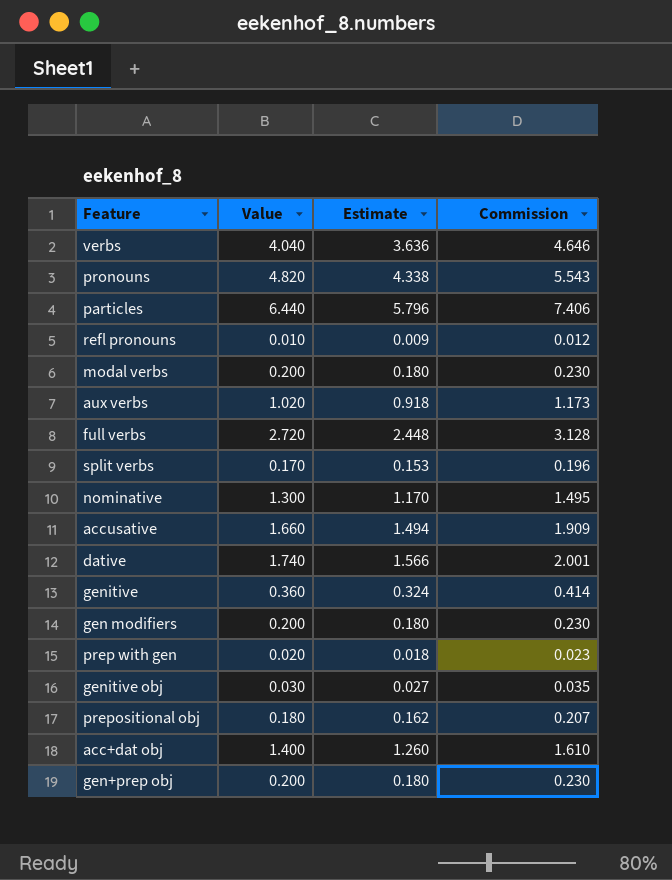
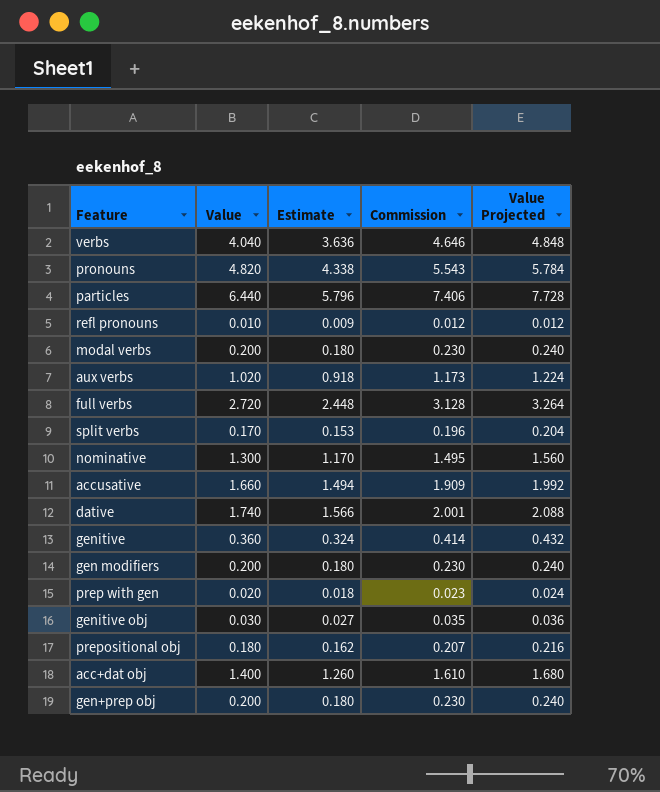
column Value Projected | formula: none -> [Value] * 1.2

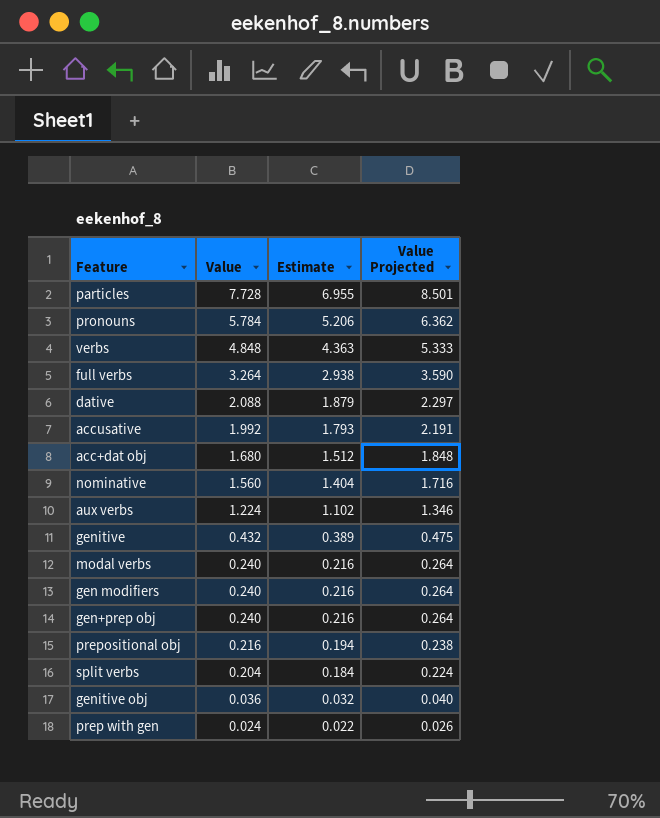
row order: none -> Value descending
column Commission | formula: [Value] * 1.15 -> none
column Value Projected | formula: [Value] * 1.2 -> [Value] * 1.1
row refl pronouns: 0.010 | 0.009 | 0.012 | 0.012 -> none
particles | Value: 6.440 -> 7.728
particles | Estimate: 5.796 -> 6.955
pronouns | Value: 4.820 -> 5.784
pronouns | Estimate: 4.338 -> 5.206
verbs | Value: 4.040 -> 4.848
verbs | Estimate: 3.636 -> 4.363
full verbs | Value: 2.720 -> 3.264
full verbs | Estimate: 2.448 -> 2.938
dative | Value: 1.740 -> 2.088
dative | Estimate: 1.566 -> 1.879
accusative | Value: 1.660 -> 1.992
accusative | Estimate: 1.494 -> 1.793
acc+dat obj | Value: 1.400 -> 1.680
acc+dat obj | Estimate: 1.260 -> 1.512
nominative | Value: 1.300 -> 1.560
nominative | Estimate: 1.170 -> 1.404
aux verbs | Value: 1.020 -> 1.224
aux verbs | Estimate: 0.918 -> 1.102
genitive | Value: 0.360 -> 0.432
genitive | Estimate: 0.324 -> 0.389
modal verbs | Value: 0.200 -> 0.240
modal verbs | Estimate: 0.180 -> 0.216
gen modifiers | Value: 0.200 -> 0.240
gen modifiers | Estimate: 0.180 -> 0.216
gen+prep obj | Value: 0.200 -> 0.240
gen+prep obj | Estimate: 0.180 -> 0.216
prepositional obj | Value: 0.180 -> 0.216
prepositional obj | Estimate: 0.162 -> 0.194
split verbs | Value: 0.170 -> 0.204
split verbs | Estimate: 0.153 -> 0.184
genitive obj | Value: 0.030 -> 0.036
genitive obj | Estimate: 0.027 -> 0.032
prep with gen | Value: 0.020 -> 0.024
prep with gen | Estimate: 0.018 -> 0.022

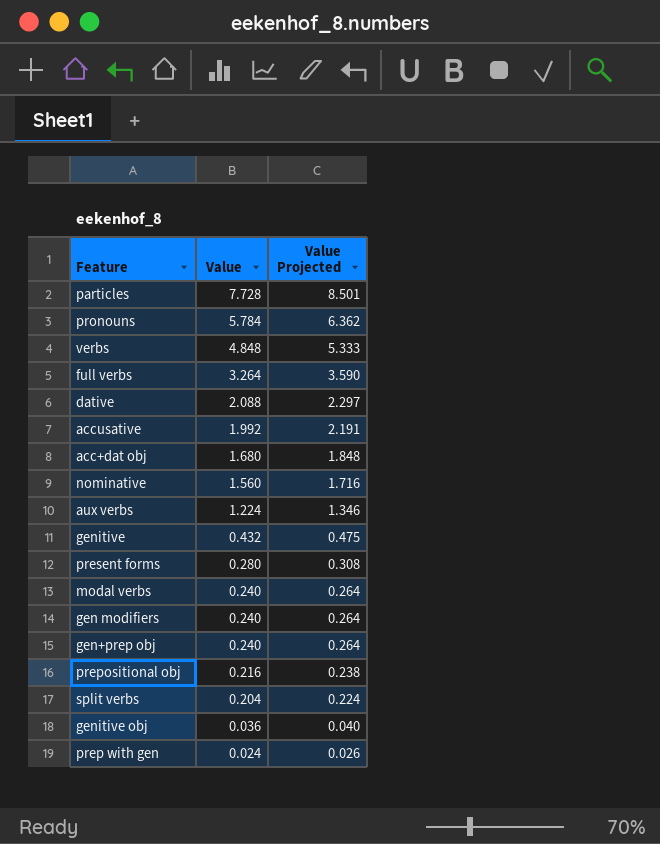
column Estimate | formula: [Value] * 0.9 -> none
row present forms: none -> 0.280 | 0.308

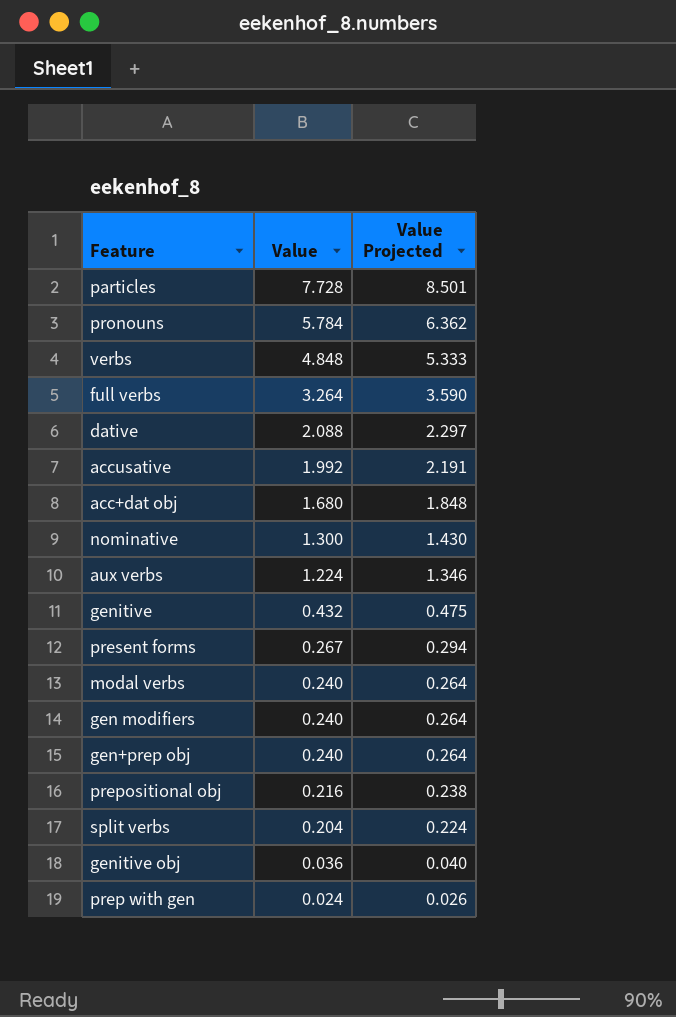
nominative | Value: 1.560 -> 1.300
nominative | Value Projected: 1.716 -> 1.430
present forms | Value: 0.280 -> 0.267
present forms | Value Projected: 0.308 -> 0.294

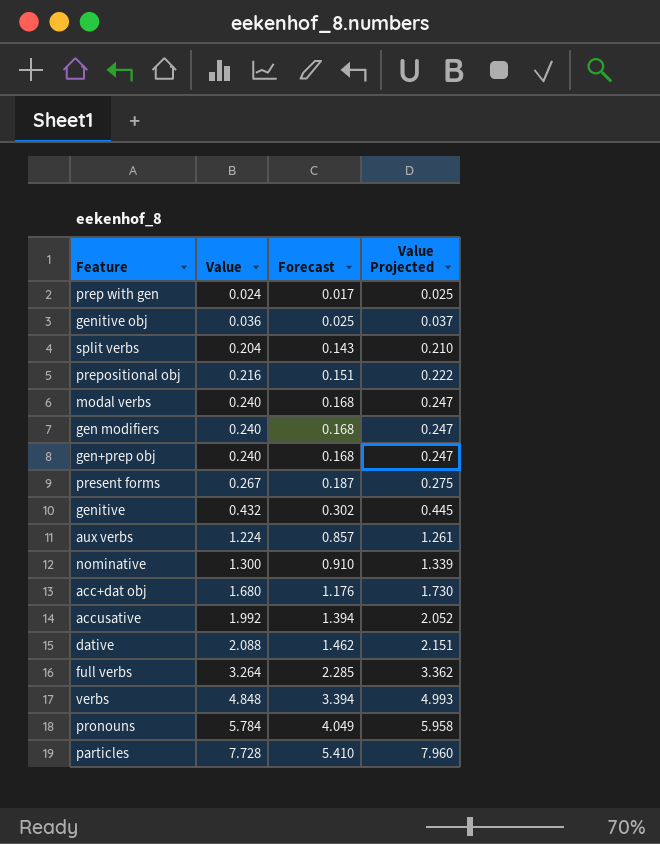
row order: Value descending -> Value ascending
column Forecast | formula: none -> [Value] * 0.7
column Value Projected | formula: [Value] * 1.1 -> [Value] * 1.03

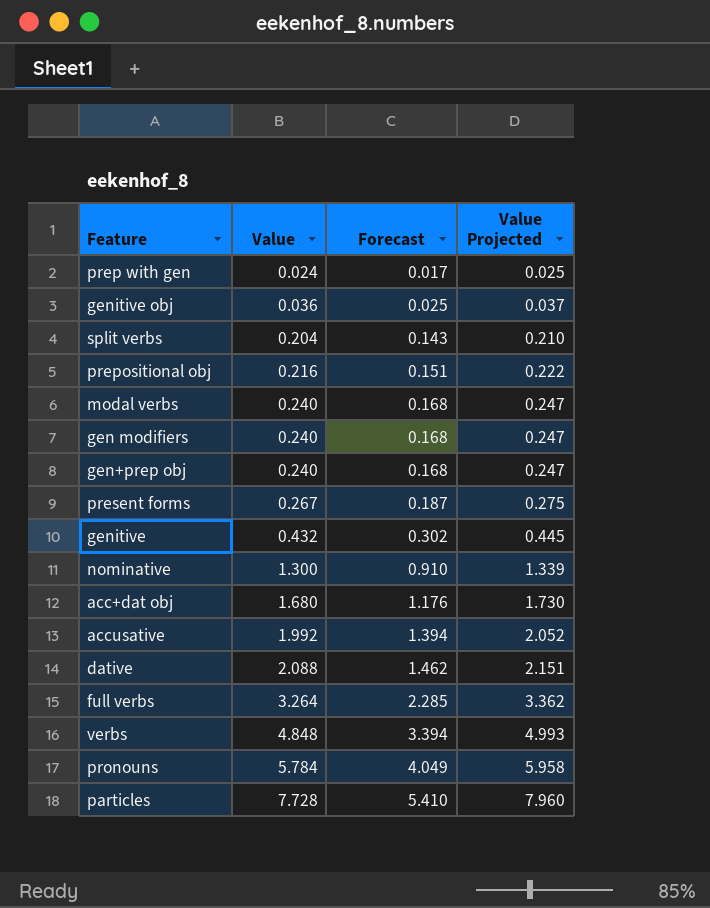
row aux verbs: 1.224 | 0.857 | 1.261 -> none

